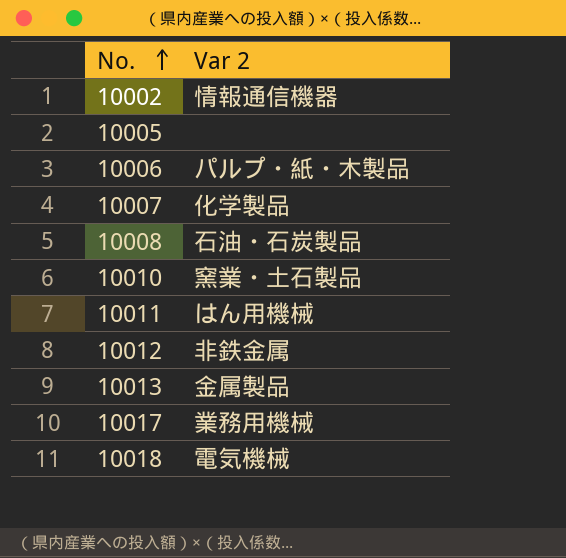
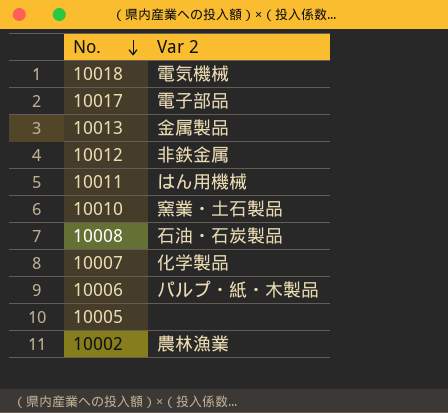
row order: No. ascending -> No. descending
10017 | Var 2: 業務用機械 -> 電子部品
10002 | Var 2: 情報通信機器 -> 農林漁業

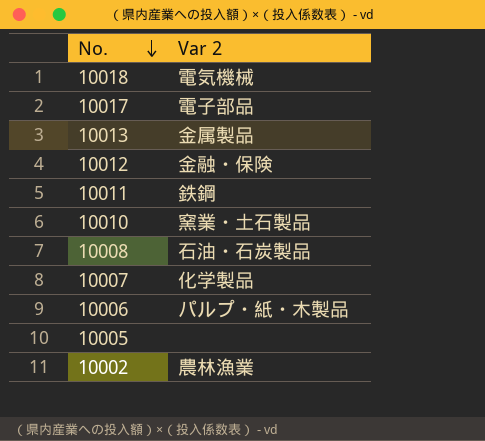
10012 | Var 2: 非鉄金属 -> 金融・保険
10011 | Var 2: はん用機械 -> 鉄鋼

